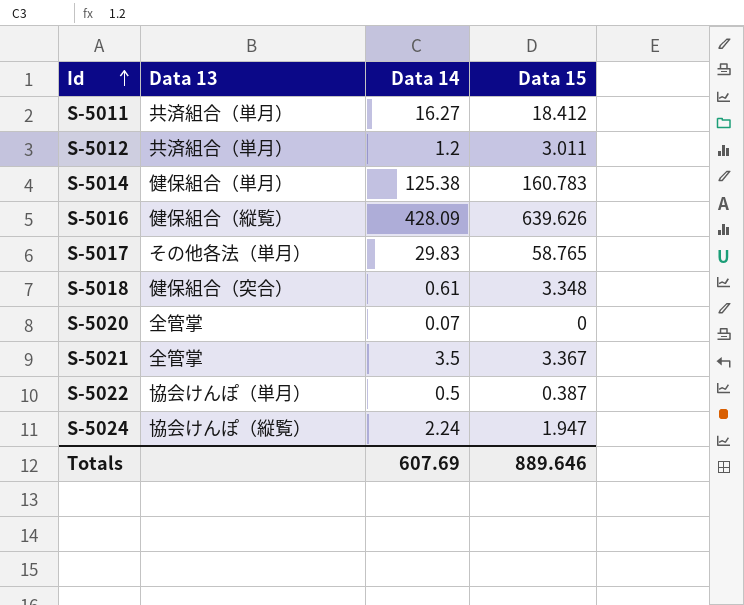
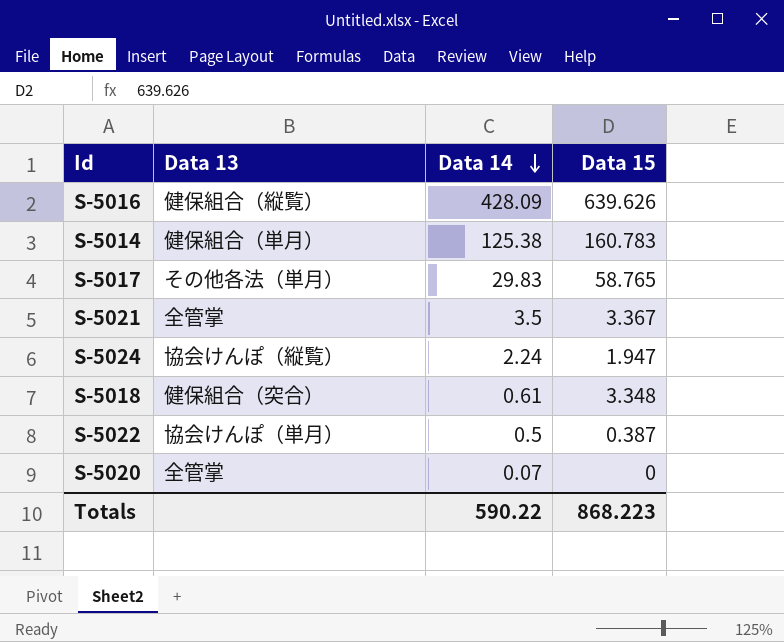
row order: Id ascending -> Data 14 descending
row S-5011: 共済組合（単月） | 16.27 | 18.412 -> none
row S-5012: 共済組合（単月） | 1.2 | 3.011 -> none
Totals | Data 14: 607.69 -> 590.22
Totals | Data 15: 889.646 -> 868.223

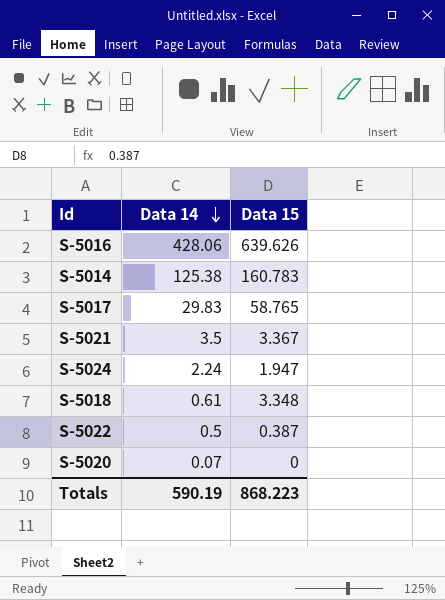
column Data 13 | position: 2 -> none
S-5016 | Data 14: 428.09 -> 428.06
Totals | Data 14: 590.22 -> 590.19

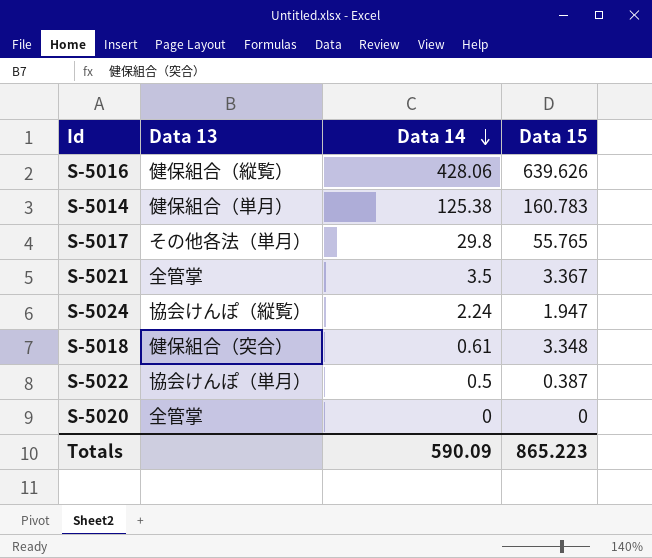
column Data 13 | position: none -> 2
S-5017 | Data 14: 29.83 -> 29.8
S-5017 | Data 15: 58.765 -> 55.765
S-5020 | Data 14: 0.07 -> 0
Totals | Data 14: 590.19 -> 590.09
Totals | Data 15: 868.223 -> 865.223

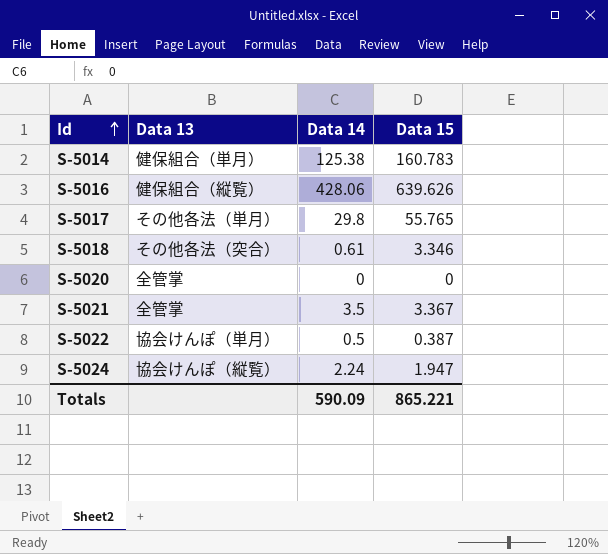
row order: Data 14 descending -> Id ascending
S-5018 | Data 13: 健保組合（突合） -> その他各法（突合）
S-5018 | Data 15: 3.348 -> 3.346
Totals | Data 15: 865.223 -> 865.221

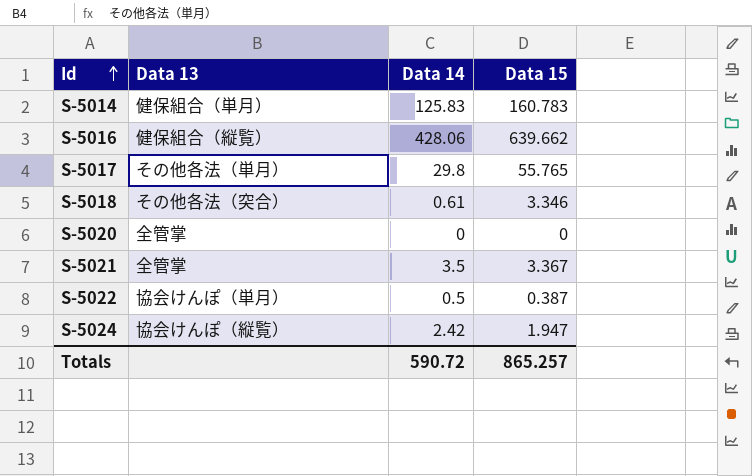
S-5014 | Data 14: 125.38 -> 125.83
S-5016 | Data 15: 639.626 -> 639.662
S-5024 | Data 14: 2.24 -> 2.42
Totals | Data 14: 590.09 -> 590.72
Totals | Data 15: 865.221 -> 865.257

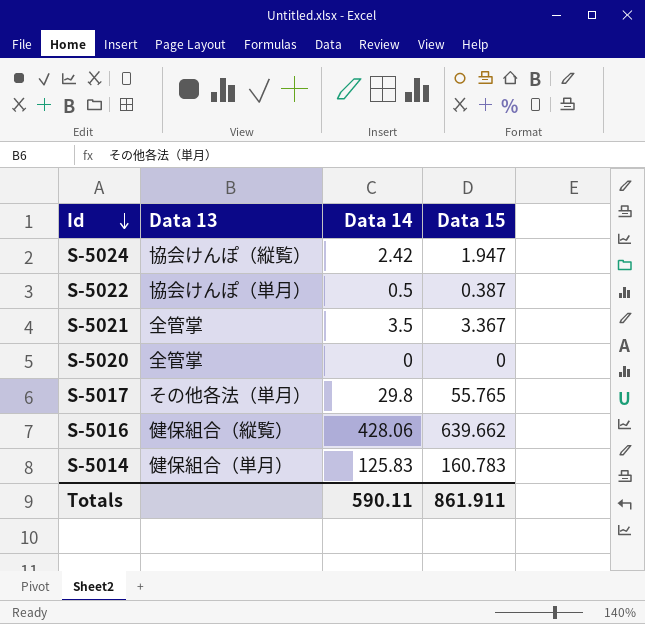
row order: Id ascending -> Id descending
row S-5018: その他各法（突合） | 0.61 | 3.346 -> none
Totals | Data 14: 590.72 -> 590.11
Totals | Data 15: 865.257 -> 861.911

